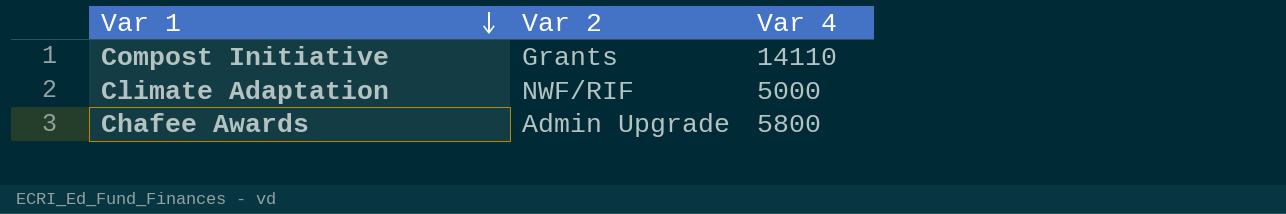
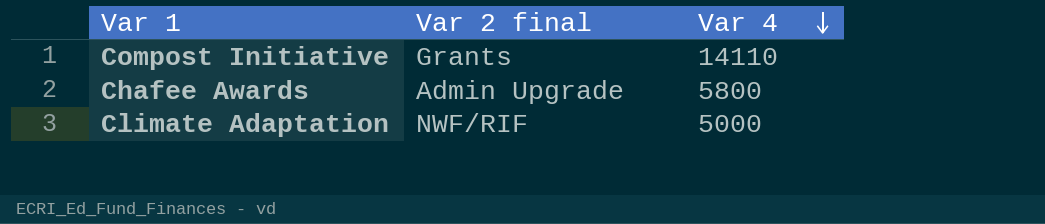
row order: Var 1 descending -> Var 4 descending
column name: Var 2 -> Var 2 final

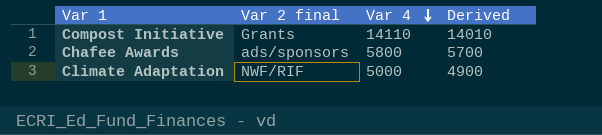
column Derived | formula: none -> [Var 4] - 100
Chafee Awards | Var 2 final: Admin Upgrade -> ads/sponsors

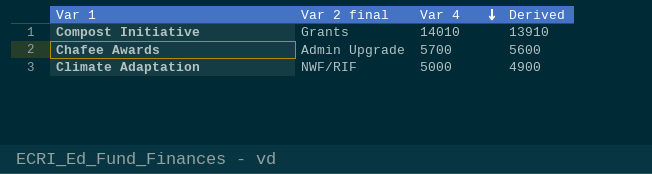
Compost Initiative | Var 4: 14110 -> 14010
Compost Initiative | Derived: 14010 -> 13910
Chafee Awards | Var 2 final: ads/sponsors -> Admin Upgrade
Chafee Awards | Var 4: 5800 -> 5700
Chafee Awards | Derived: 5700 -> 5600

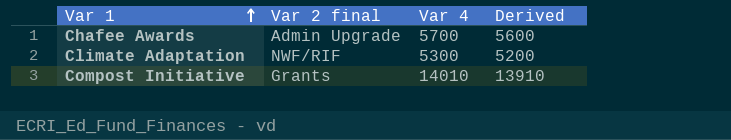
row order: Var 4 descending -> Var 1 ascending
Climate Adaptation | Var 4: 5000 -> 5300
Climate Adaptation | Derived: 4900 -> 5200

